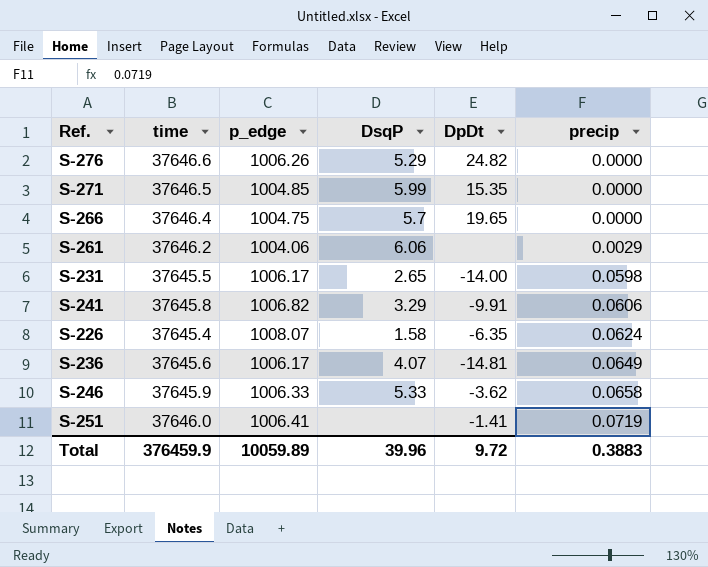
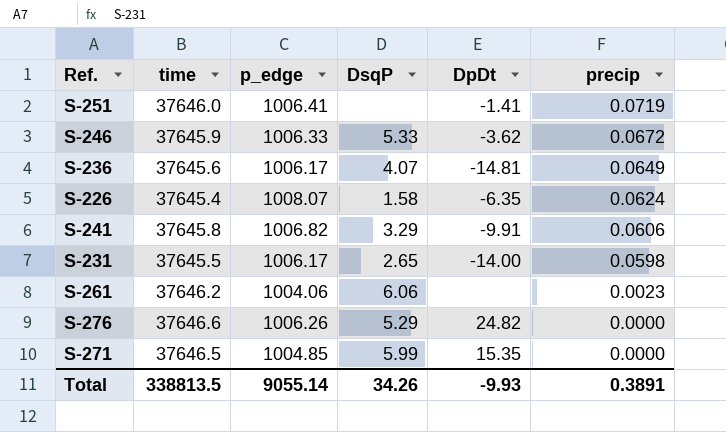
row order: precip ascending -> precip descending
row S-266: 37646.4 | 1004.75 | 5.7 | 19.65 | 0.0000 -> none
S-246 | precip: 0.0658 -> 0.0672
S-261 | precip: 0.0029 -> 0.0023
Total | time: 376459.9 -> 338813.5
Total | p_edge: 10059.89 -> 9055.14
Total | DsqP: 39.96 -> 34.26
Total | DpDt: 9.72 -> -9.93
Total | precip: 0.3883 -> 0.3891

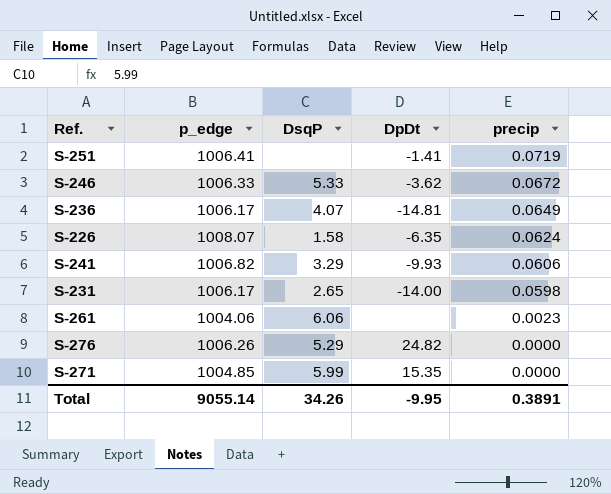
column time | position: 2 -> none
S-241 | DpDt: -9.91 -> -9.93
Total | DpDt: -9.93 -> -9.95

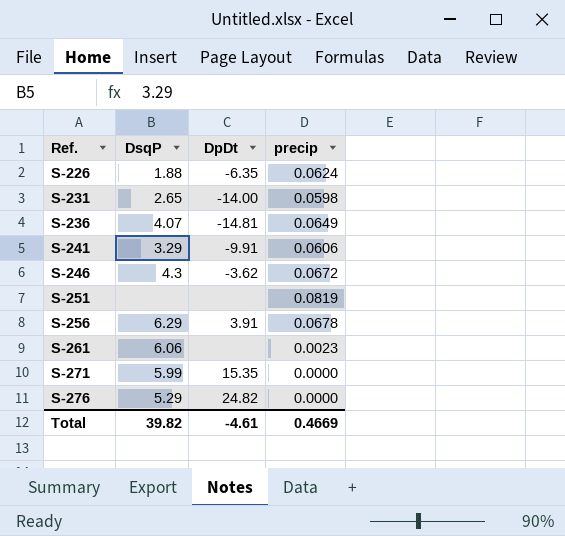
row order: precip descending -> Ref. ascending
column p_edge | position: 2 -> none
S-226 | DsqP: 1.58 -> 1.88
S-241 | DpDt: -9.93 -> -9.91
S-246 | DsqP: 5.33 -> 4.3
S-251 | DpDt: -1.41 -> none
S-251 | precip: 0.0719 -> 0.0819
row S-256: none -> 6.29 | 3.91 | 0.0678
Total | DsqP: 34.26 -> 39.82
Total | DpDt: -9.95 -> -4.61
Total | precip: 0.3891 -> 0.4669

